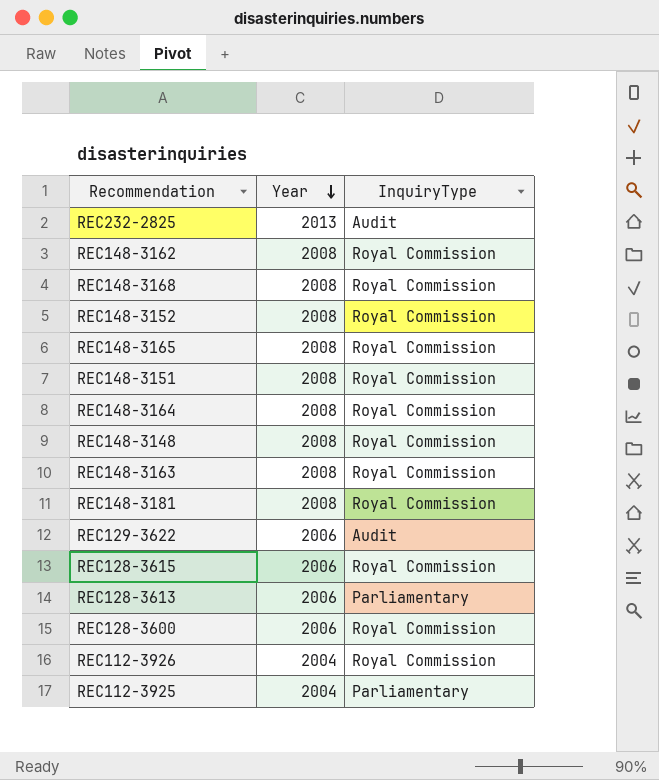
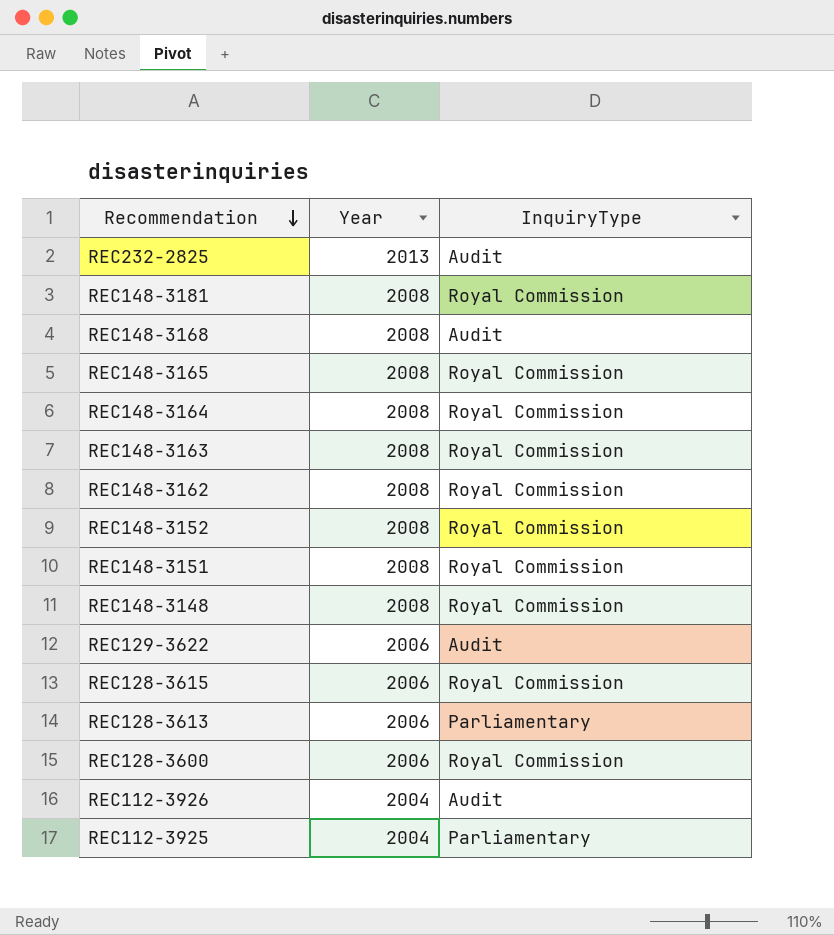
row order: Year descending -> Recommendation descending
REC148-3168 | InquiryType: Royal Commission -> Audit
REC112-3926 | InquiryType: Royal Commission -> Audit

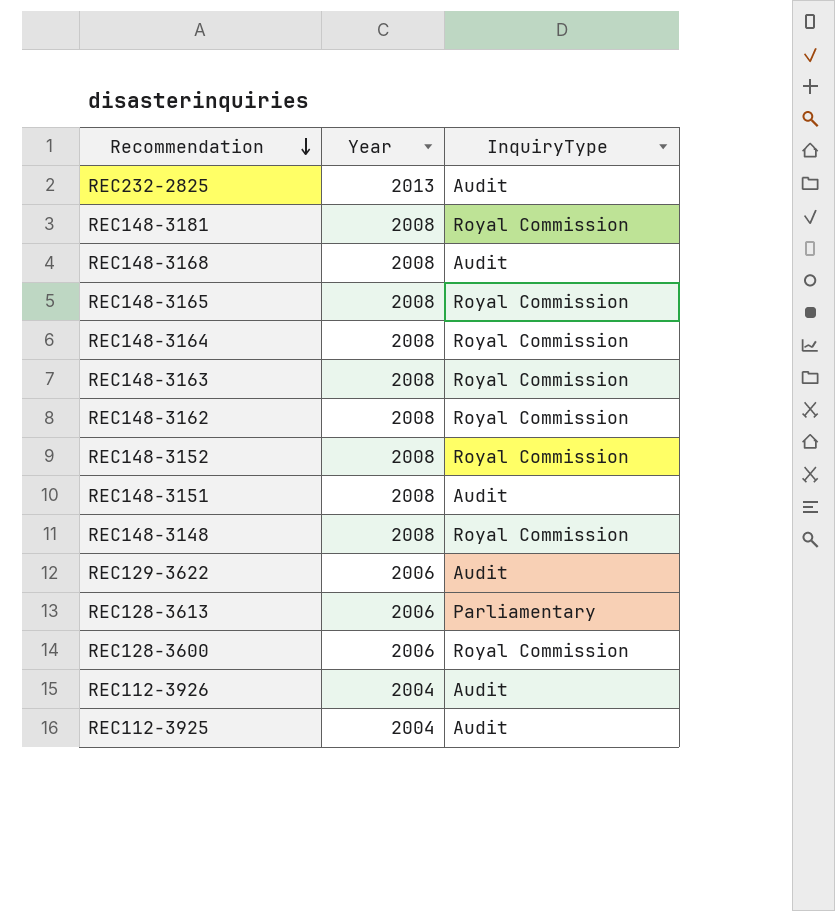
row REC128-3615: 2006 | Royal Commission -> none
REC148-3151 | InquiryType: Royal Commission -> Audit
REC112-3925 | InquiryType: Parliamentary -> Audit

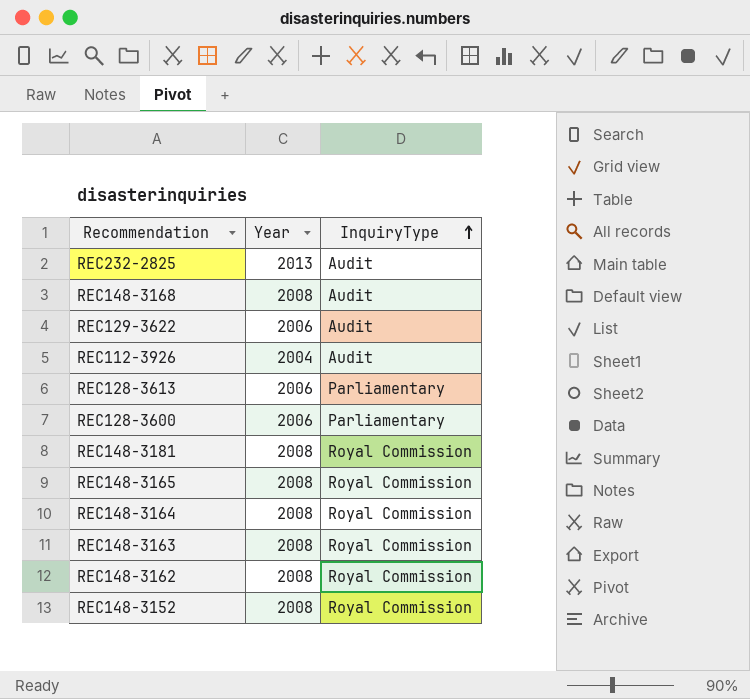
row order: Recommendation descending -> InquiryType ascending
row REC148-3151: 2008 | Audit -> none
row REC148-3148: 2008 | Royal Commission -> none
row REC112-3925: 2004 | Audit -> none
REC128-3600 | InquiryType: Royal Commission -> Parliamentary

